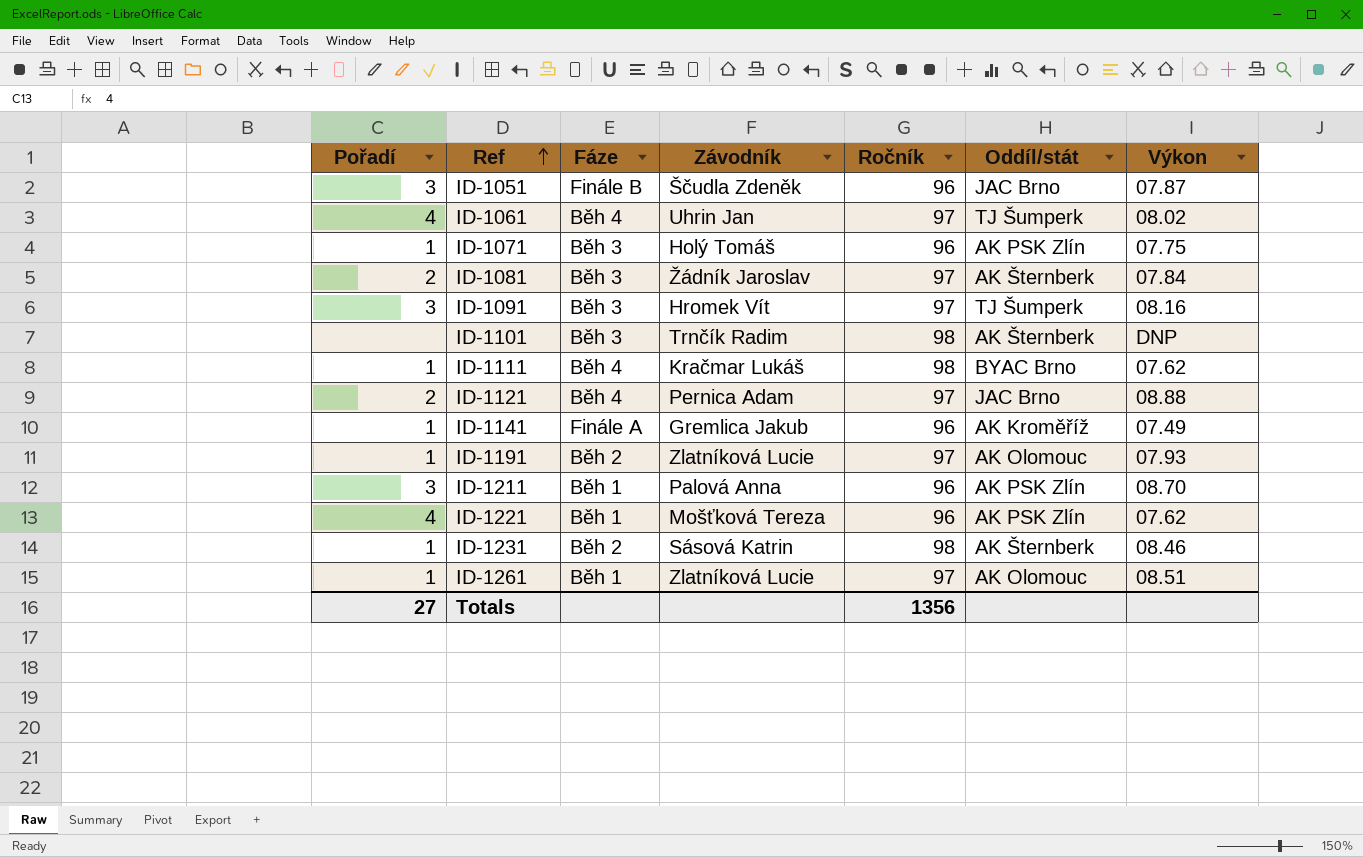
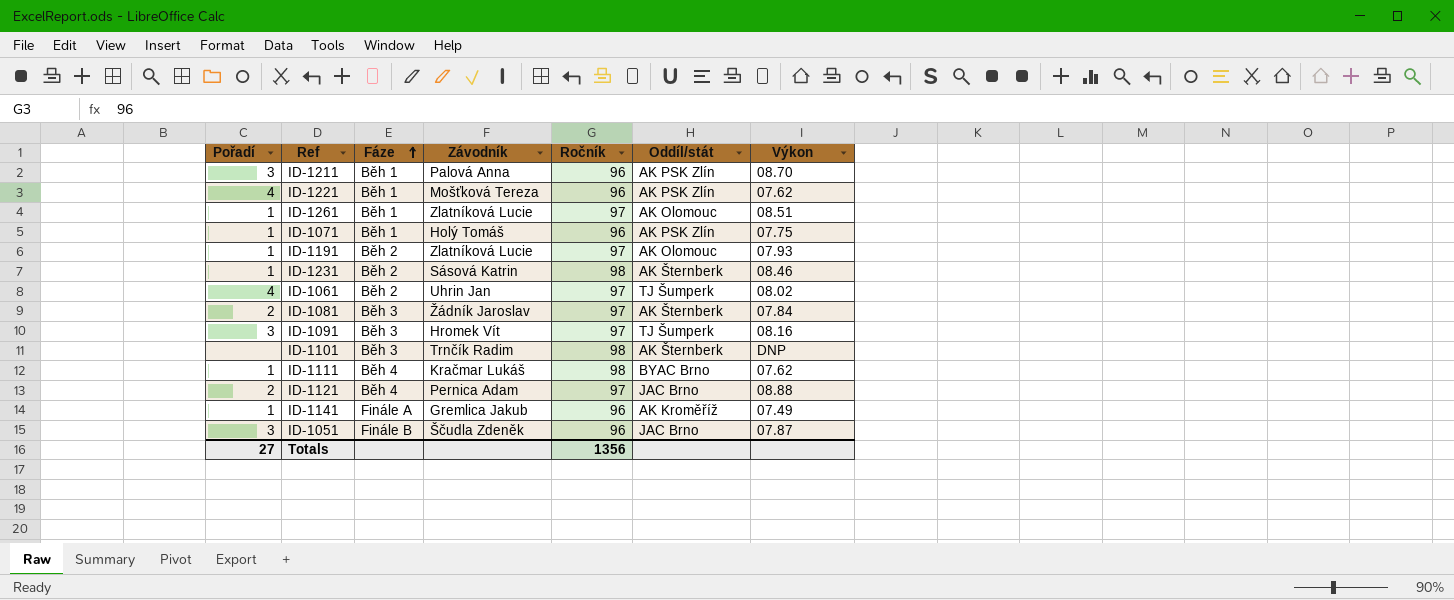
row order: Ref ascending -> Fáze ascending
ID-1071 | Fáze: Běh 3 -> Běh 1
ID-1061 | Fáze: Běh 4 -> Běh 2

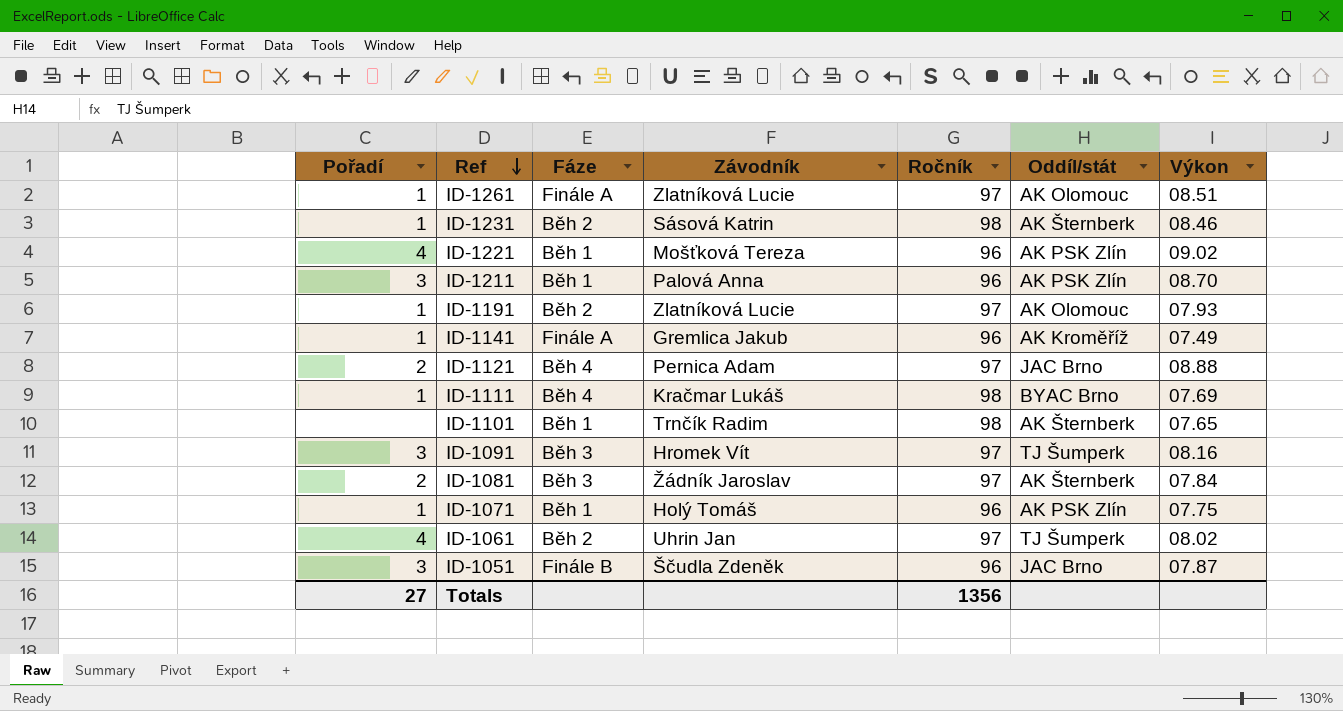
row order: Fáze ascending -> Ref descending
ID-1261 | Fáze: Běh 1 -> Finále A
ID-1221 | Výkon: 07.62 -> 09.02
ID-1111 | Výkon: 07.62 -> 07.69
ID-1101 | Fáze: Běh 3 -> Běh 1
ID-1101 | Výkon: DNP -> 07.65

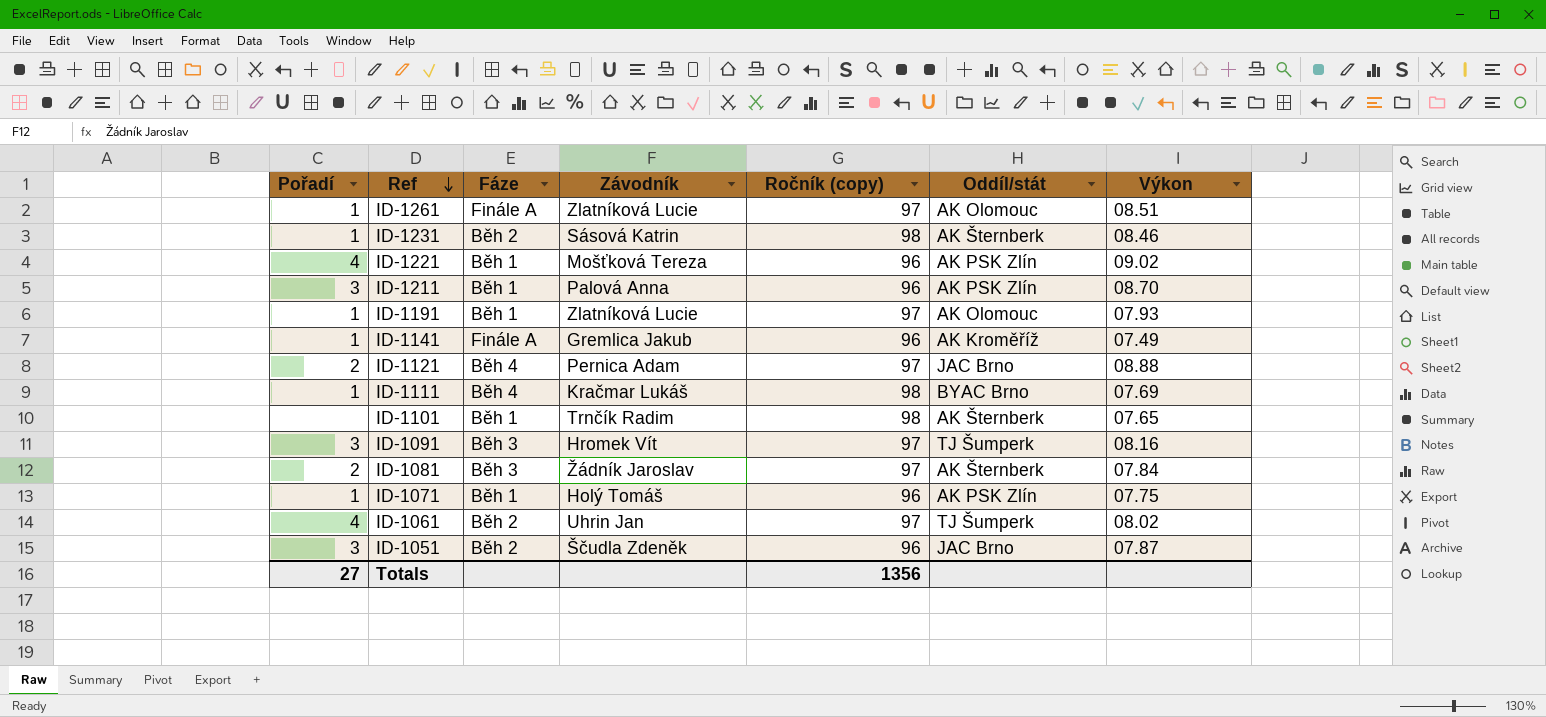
column name: Ročník -> Ročník (copy)
ID-1191 | Fáze: Běh 2 -> Běh 1
ID-1051 | Fáze: Finále B -> Běh 2

